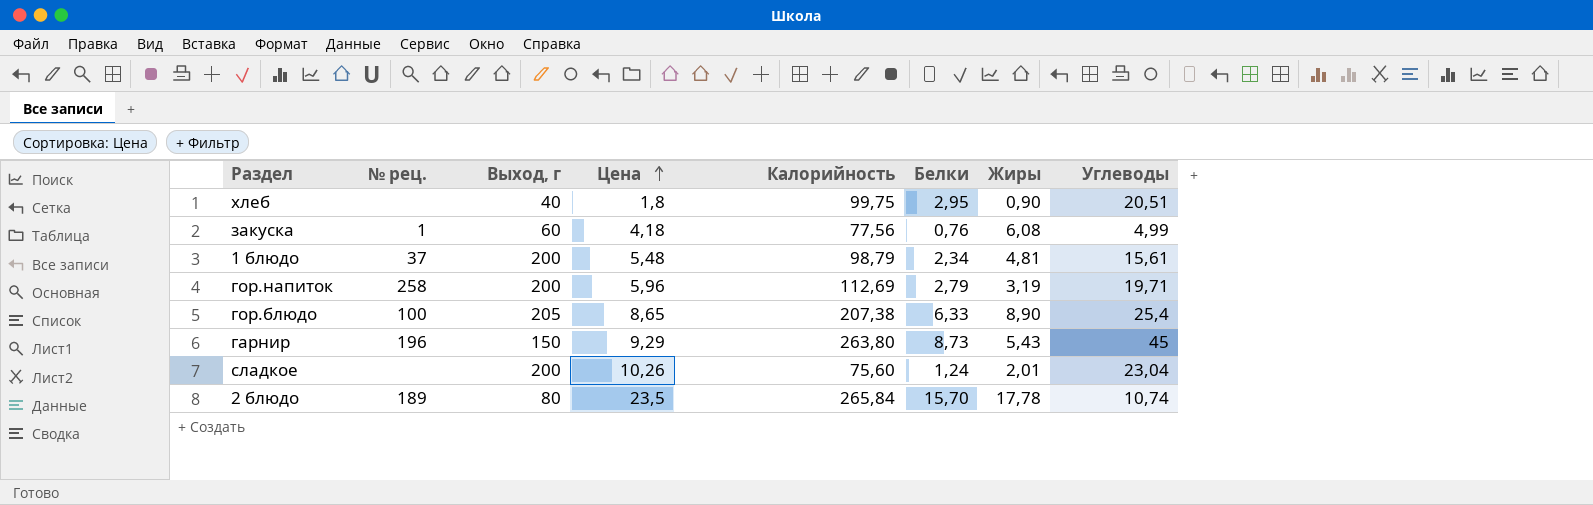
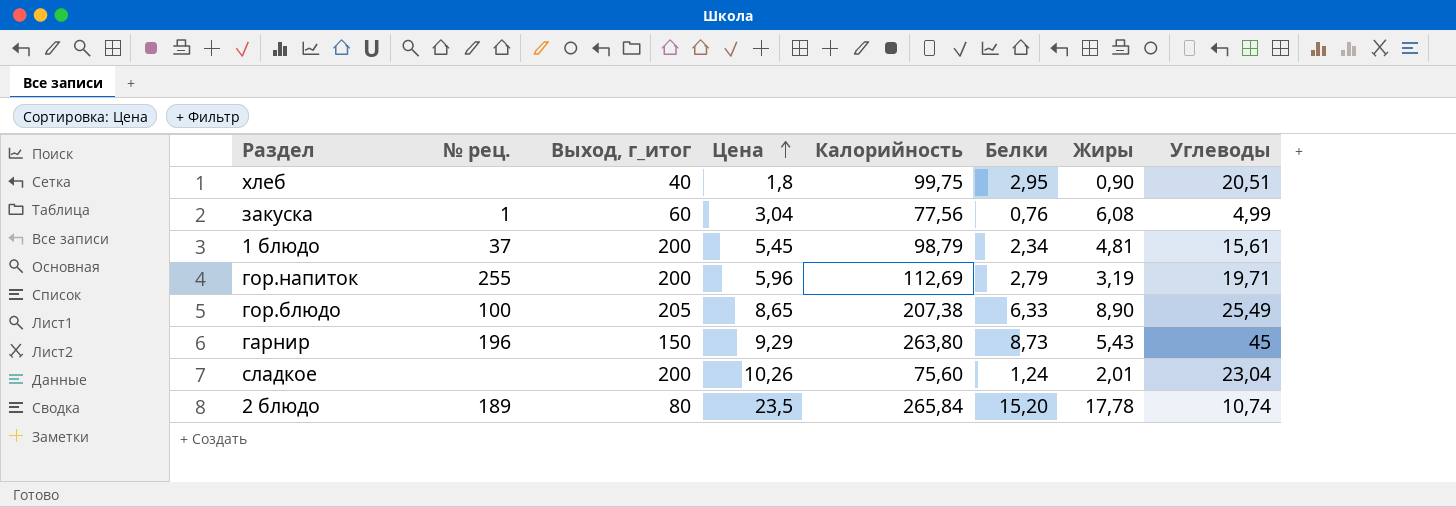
column name: Выход, г -> Выход, г_итог
закуска | Цена: 4,18 -> 3,04
1 блюдо | Цена: 5,48 -> 5,45
гор.напиток | № рец.: 258 -> 255
гор.блюдо | Углеводы: 25,4 -> 25,49
2 блюдо | Белки: 15,70 -> 15,20

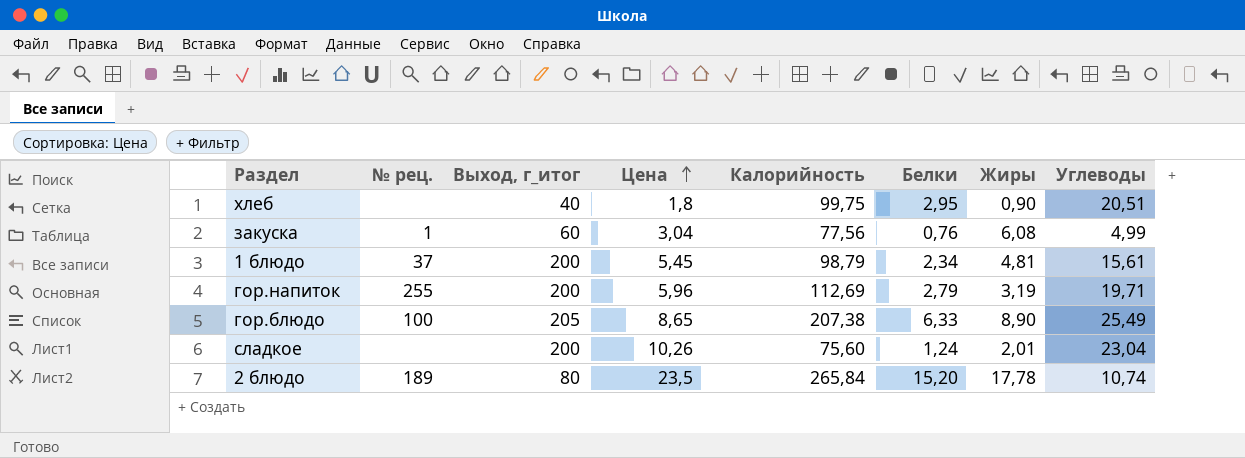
row гарнир: 196 | 150 | 9,29 | 263,80 | 8,73 | 5,43 | 45 -> none

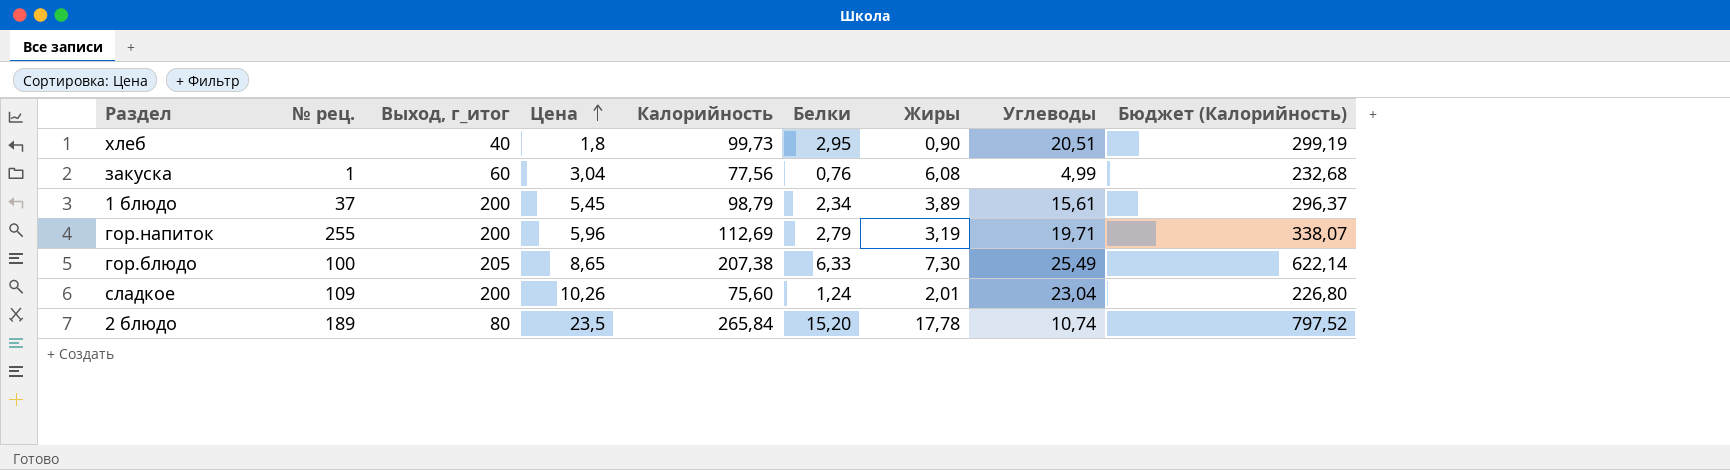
column Бюджет (Калорийность) | formula: none -> [Калорийность] * 3
хлеб | Калорийность: 99,75 -> 99,73
1 блюдо | Жиры: 4,81 -> 3,89
гор.блюдо | Жиры: 8,90 -> 7,30
сладкое | № рец.: none -> 109

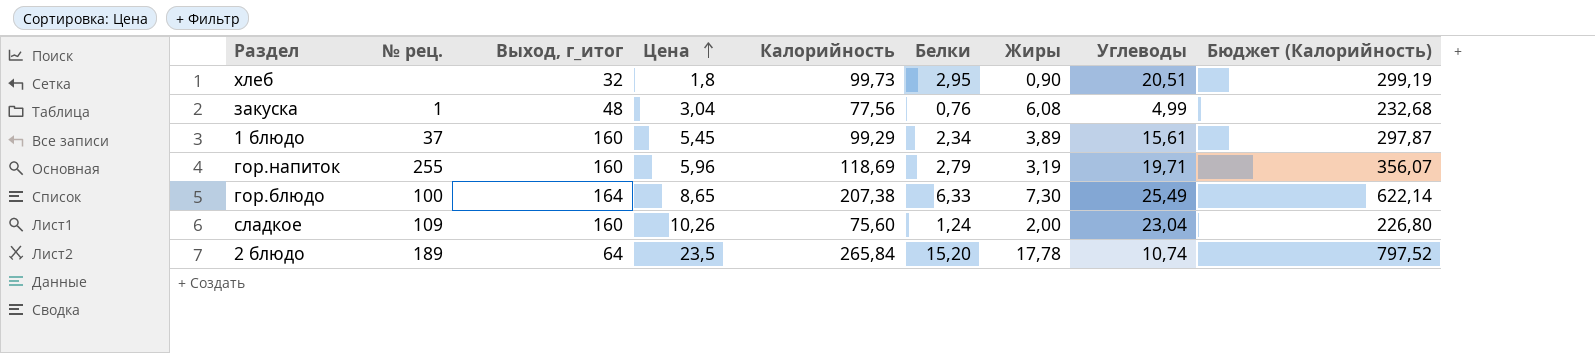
хлеб | Выход, г_итог: 40 -> 32
закуска | Выход, г_итог: 60 -> 48
1 блюдо | Выход, г_итог: 200 -> 160
1 блюдо | Калорийность: 98,79 -> 99,29
1 блюдо | Бюджет (Калорийность): 296,37 -> 297,87
гор.напиток | Выход, г_итог: 200 -> 160
гор.напиток | Калорийность: 112,69 -> 118,69
гор.напиток | Бюджет (Калорийность): 338,07 -> 356,07
гор.блюдо | Выход, г_итог: 205 -> 164
сладкое | Выход, г_итог: 200 -> 160
сладкое | Жиры: 2,01 -> 2,00
2 блюдо | Выход, г_итог: 80 -> 64

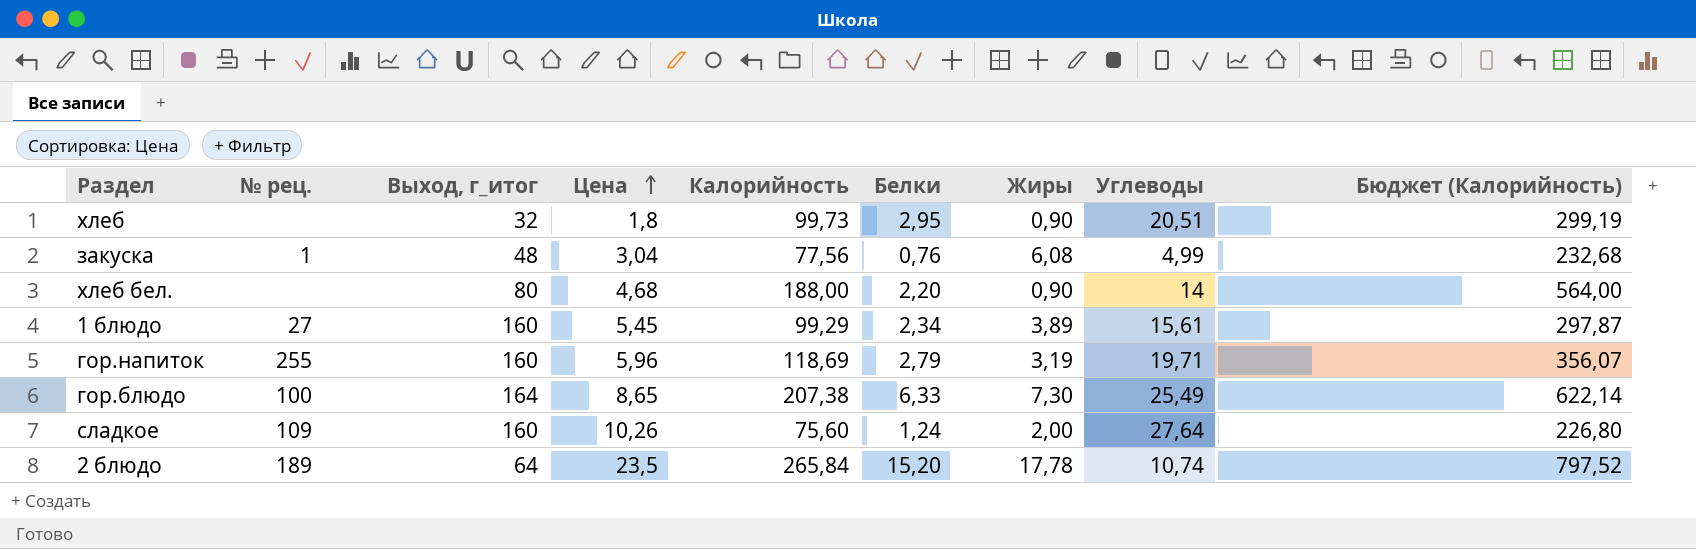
row хлеб бел.: none -> none | 80 | 4,68 | 188,00 | 2,20 | 0,90 | 14 | 564,00
1 блюдо | № рец.: 37 -> 27
сладкое | Углеводы: 23,04 -> 27,64

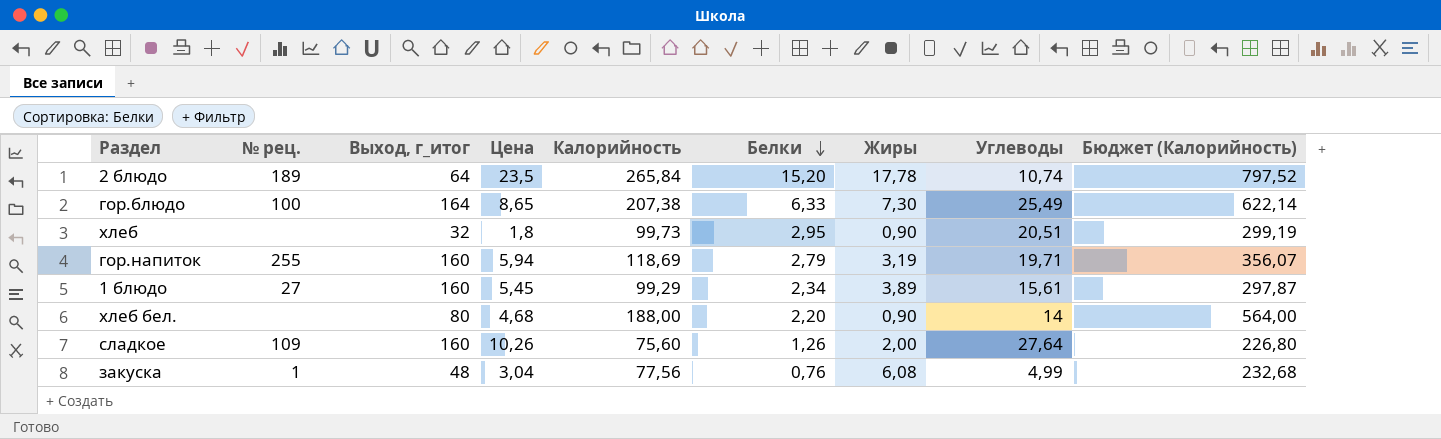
row order: Цена ascending -> Белки descending
гор.напиток | Цена: 5,96 -> 5,94
сладкое | Белки: 1,24 -> 1,26

